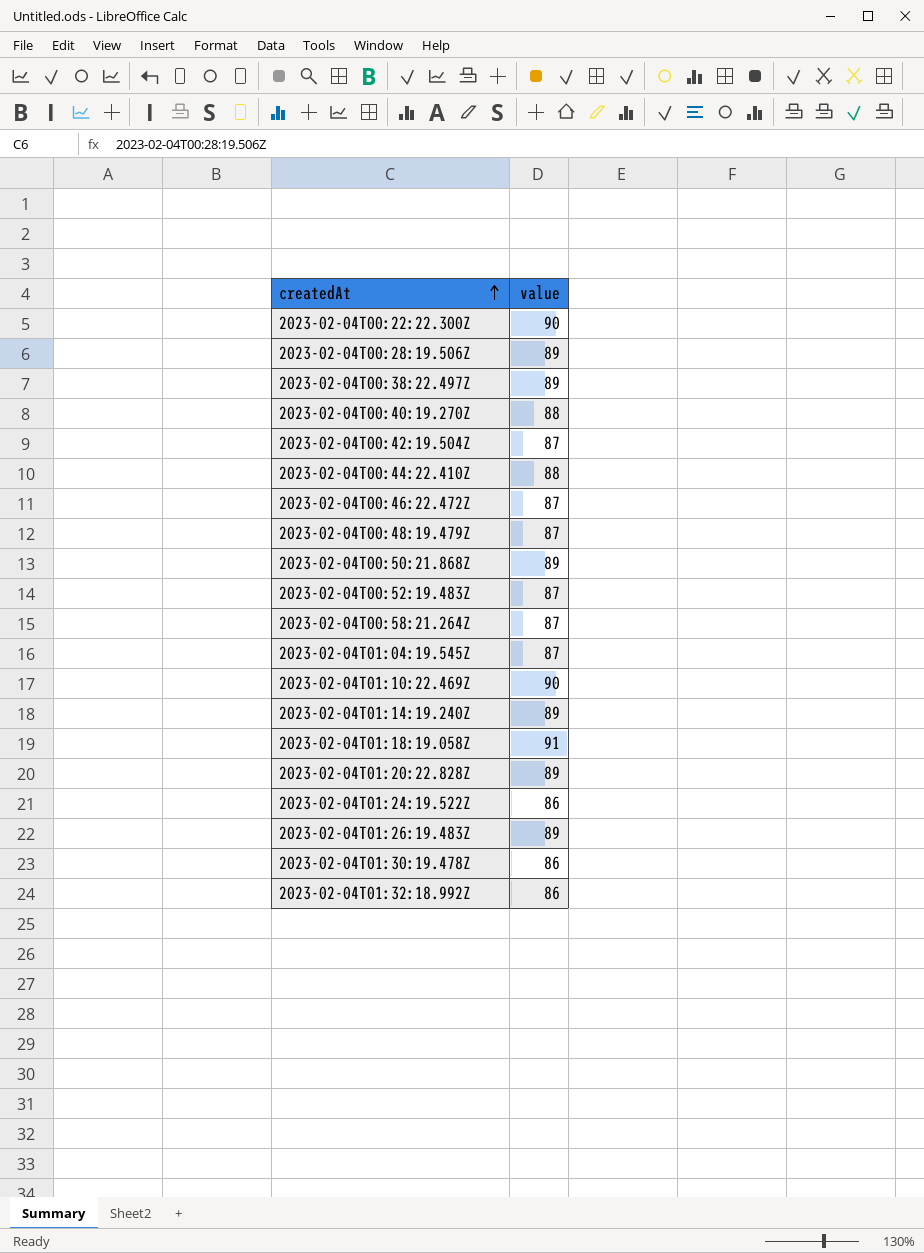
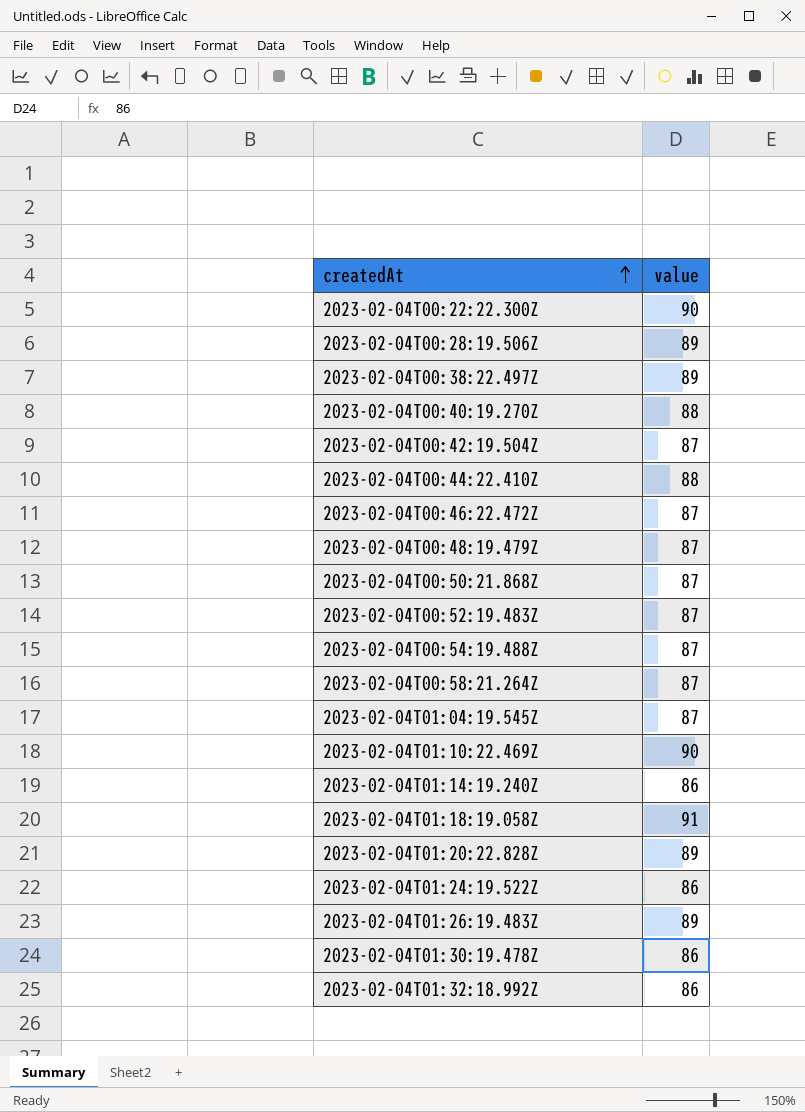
2023-02-04T00:50:21.868Z | value: 89 -> 87
row 2023-02-04T00:54:19.488Z: none -> 87
2023-02-04T01:14:19.240Z | value: 89 -> 86

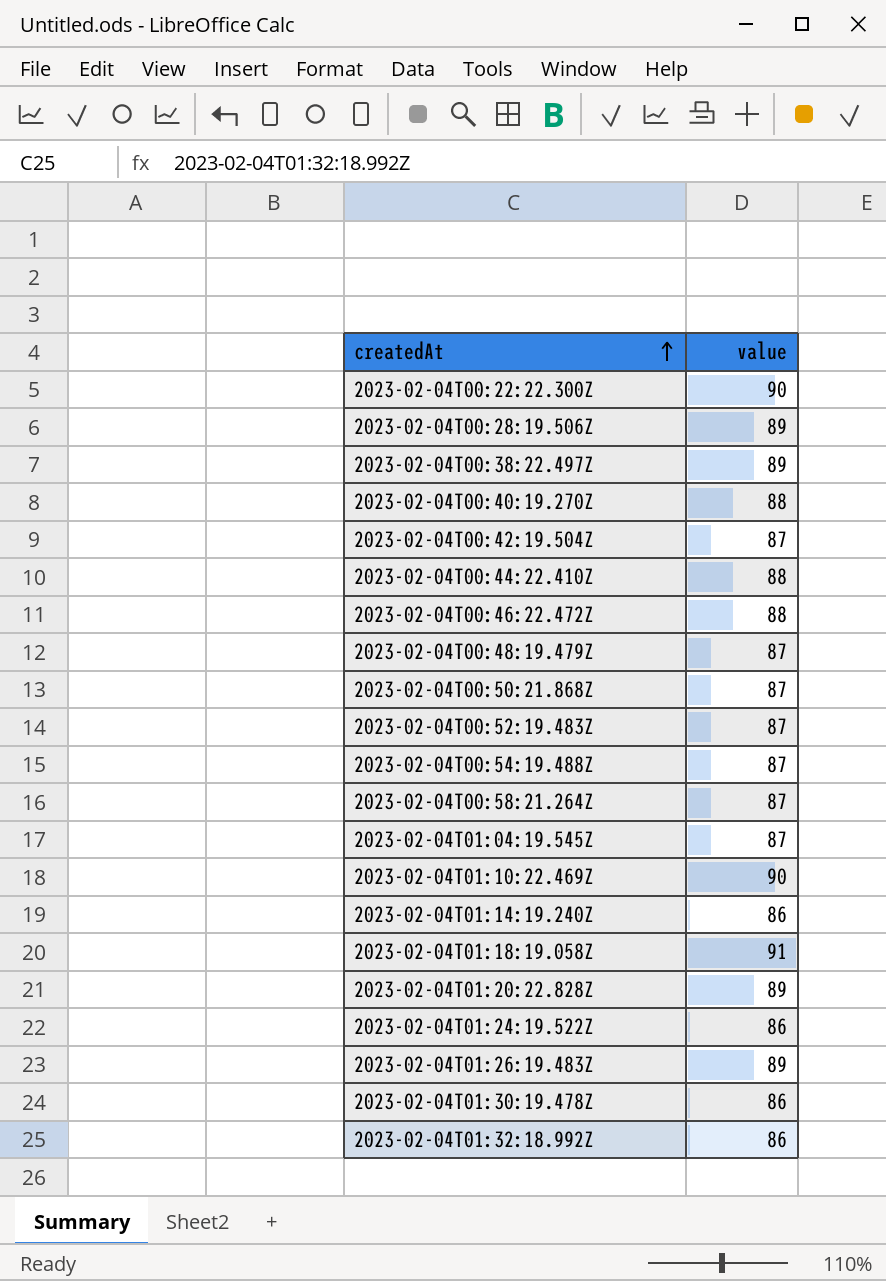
2023-02-04T00:46:22.472Z | value: 87 -> 88

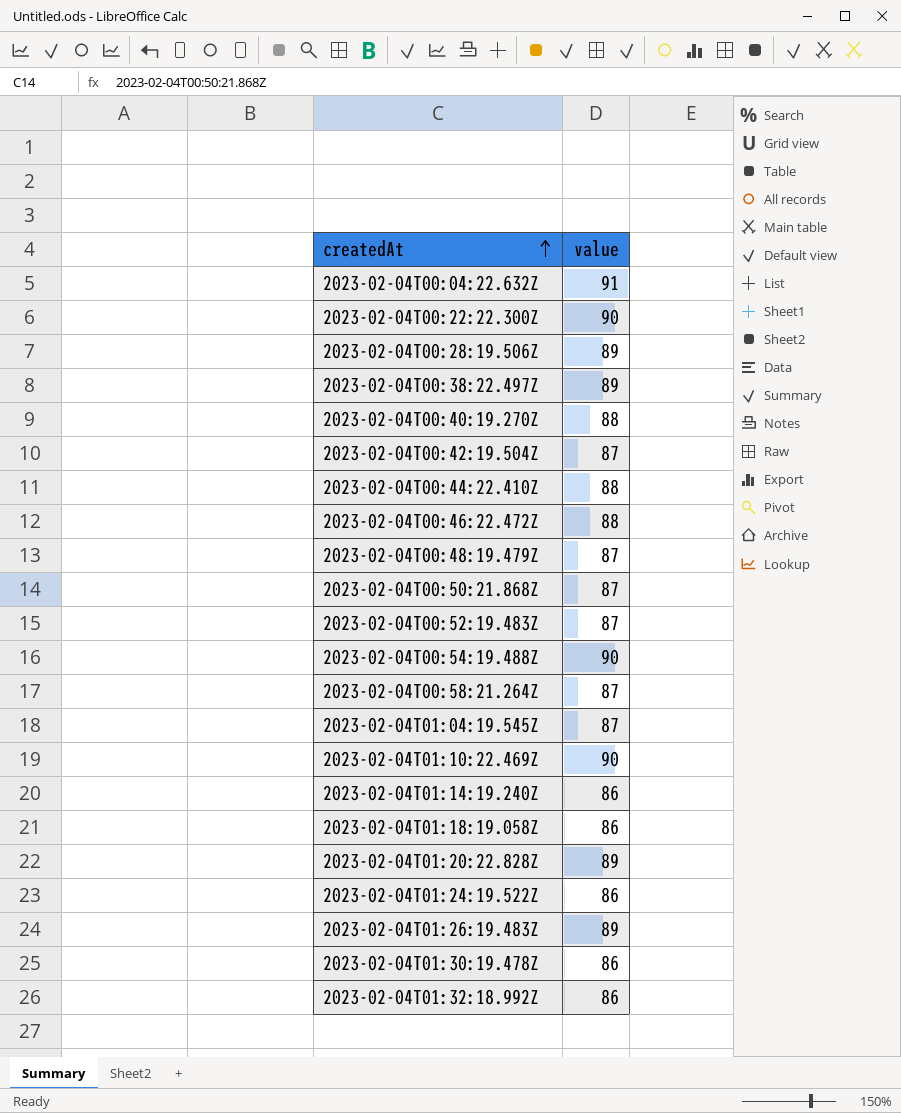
row 2023-02-04T00:04:22.632Z: none -> 91
2023-02-04T00:54:19.488Z | value: 87 -> 90
2023-02-04T01:18:19.058Z | value: 91 -> 86

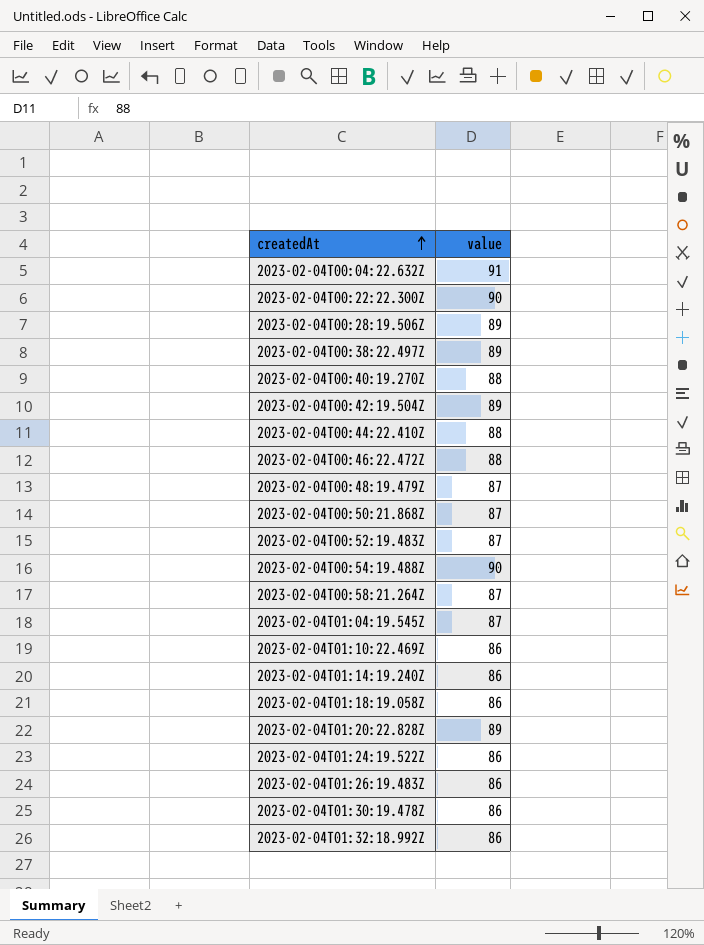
2023-02-04T00:42:19.504Z | value: 87 -> 89
2023-02-04T01:10:22.469Z | value: 90 -> 86
2023-02-04T01:26:19.483Z | value: 89 -> 86

